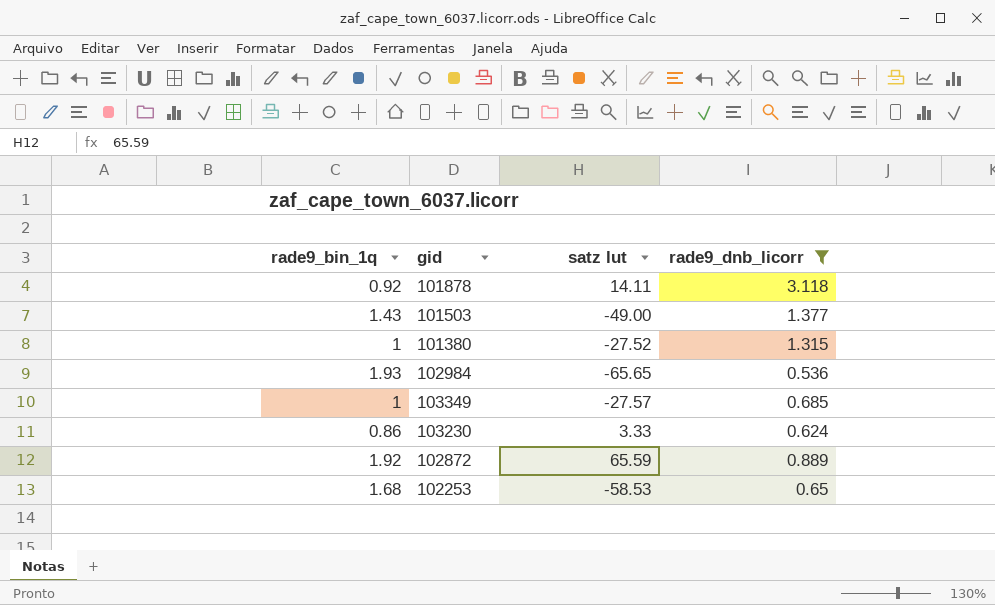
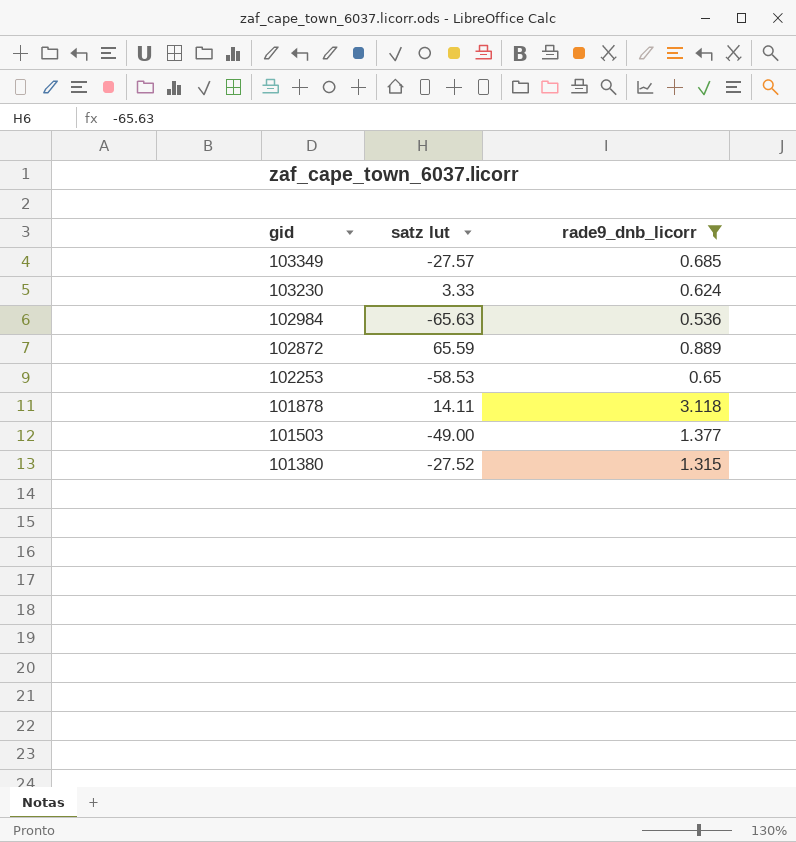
row order: none -> gid descending
column rade9_bin_1q | position: 1 -> none
102984 | satz lut: -65.65 -> -65.63

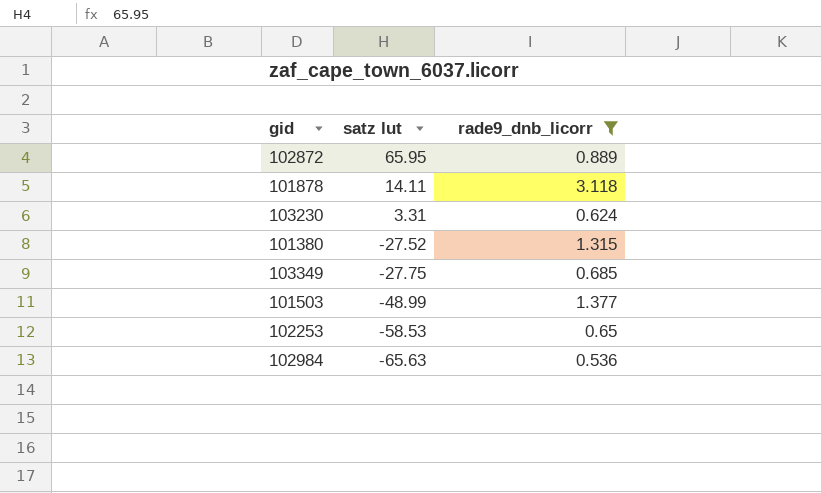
row order: gid descending -> satz lut descending
102872 | satz lut: 65.59 -> 65.95
103230 | satz lut: 3.33 -> 3.31
103349 | satz lut: -27.57 -> -27.75
101503 | satz lut: -49.00 -> -48.99

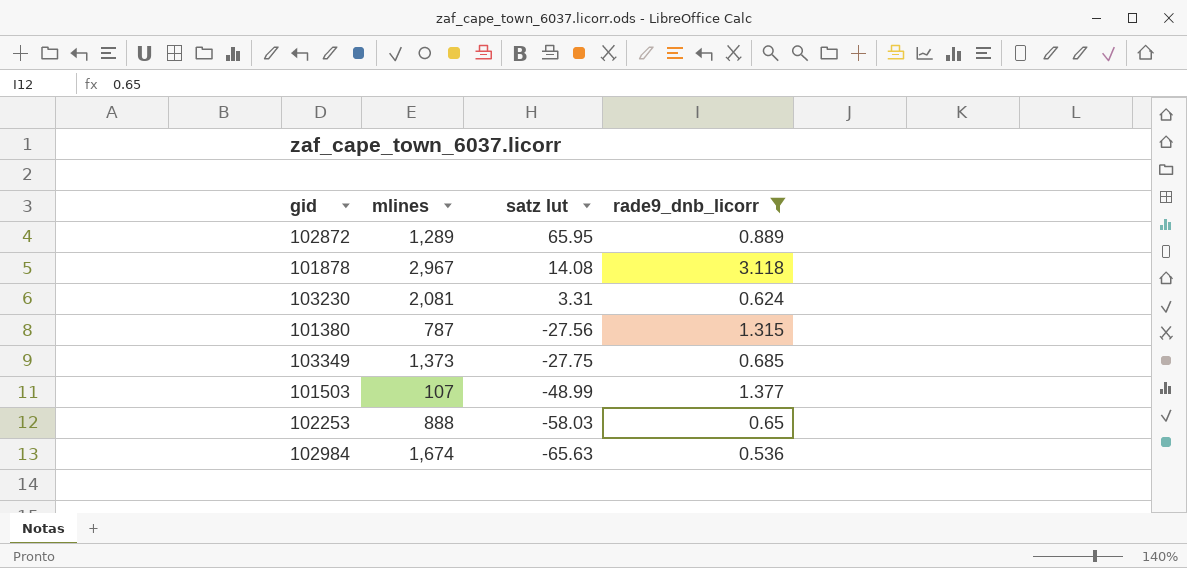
column mlines | position: none -> 2
101878 | satz lut: 14.11 -> 14.08
101380 | satz lut: -27.52 -> -27.56
102253 | satz lut: -58.53 -> -58.03

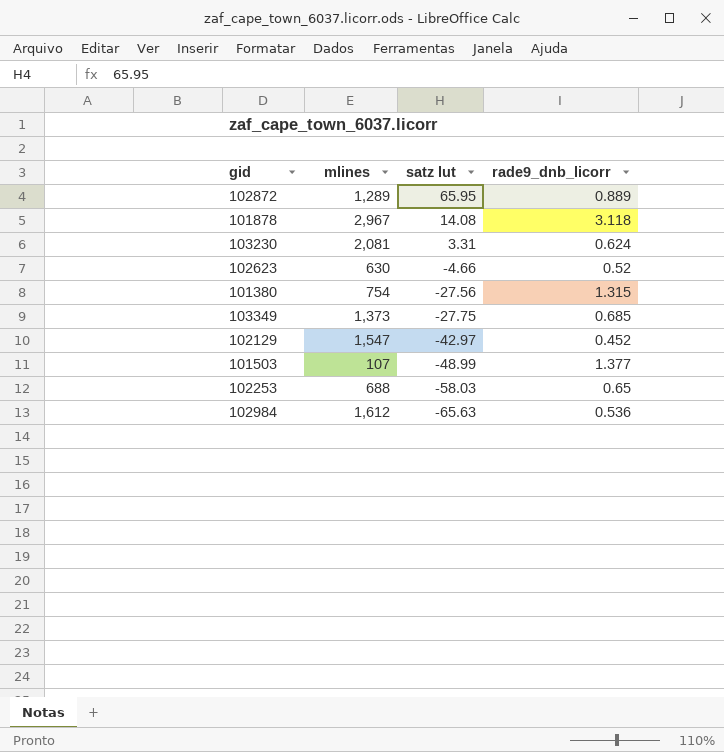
filter: rade9_dnb_licorr >= 0.536 -> none
101380 | mlines: 787 -> 754
102253 | mlines: 888 -> 688
102984 | mlines: 1,674 -> 1,612

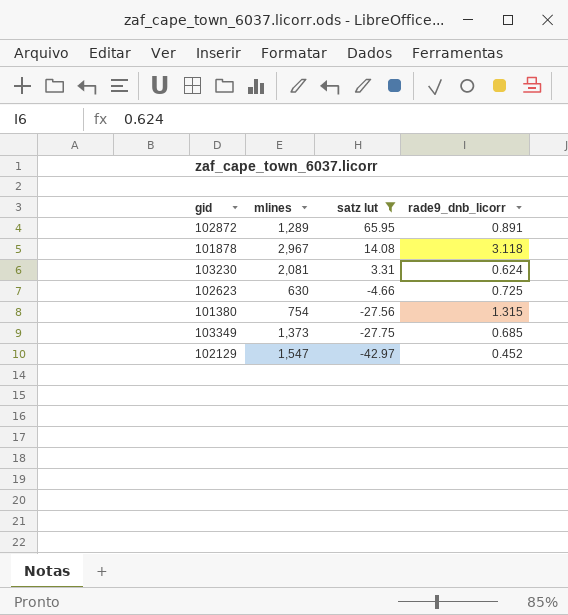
filter: none -> satz lut >= -42.97
102872 | rade9_dnb_licorr: 0.889 -> 0.891
102623 | rade9_dnb_licorr: 0.52 -> 0.725

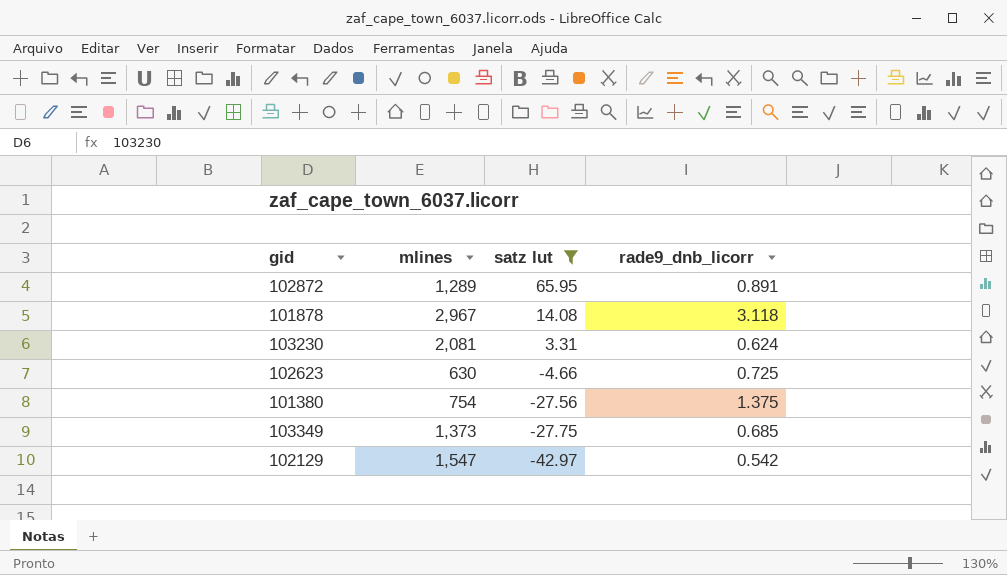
101380 | rade9_dnb_licorr: 1.315 -> 1.375
102129 | rade9_dnb_licorr: 0.452 -> 0.542

